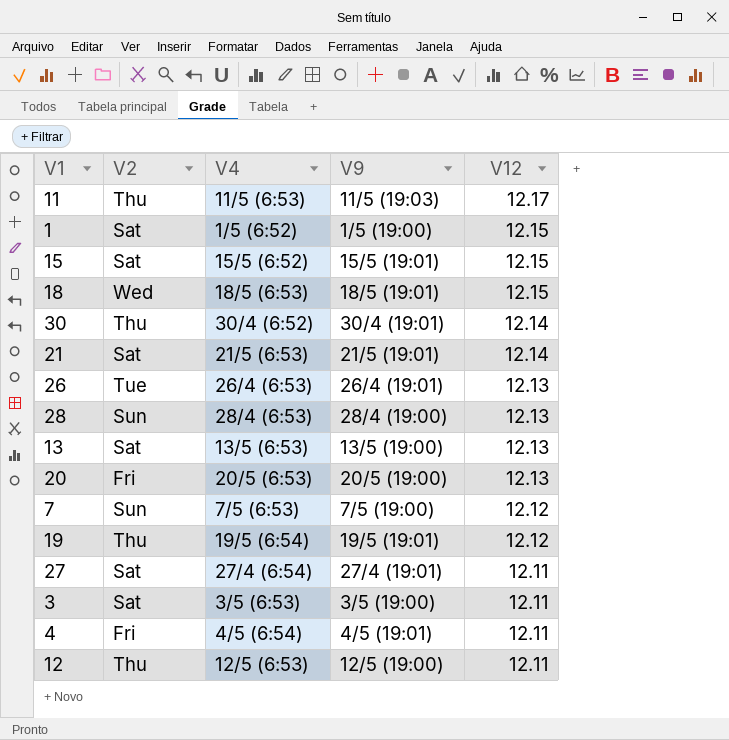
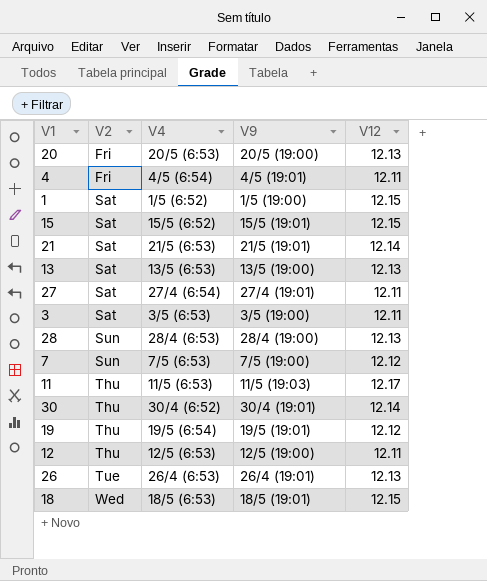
row order: V12 descending -> V2 ascending

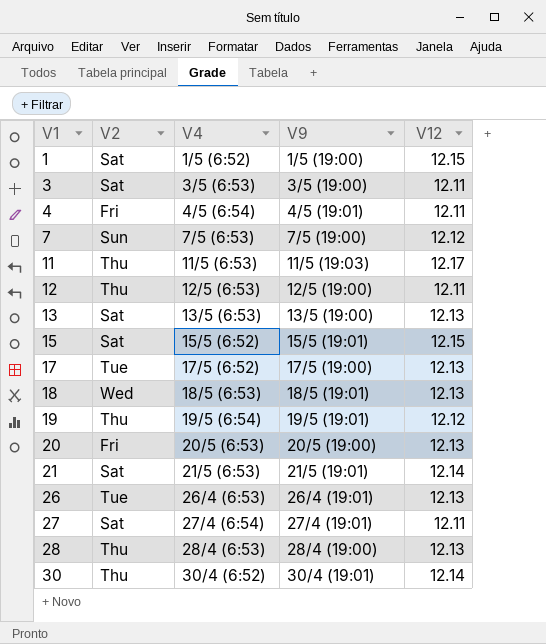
row order: V2 ascending -> V1 ascending
row 17: none -> Tue | 17/5 (6:52) | 17/5 (19:00) | 12.13
18 | V12: 12.15 -> 12.13
28 | V2: Sun -> Thu

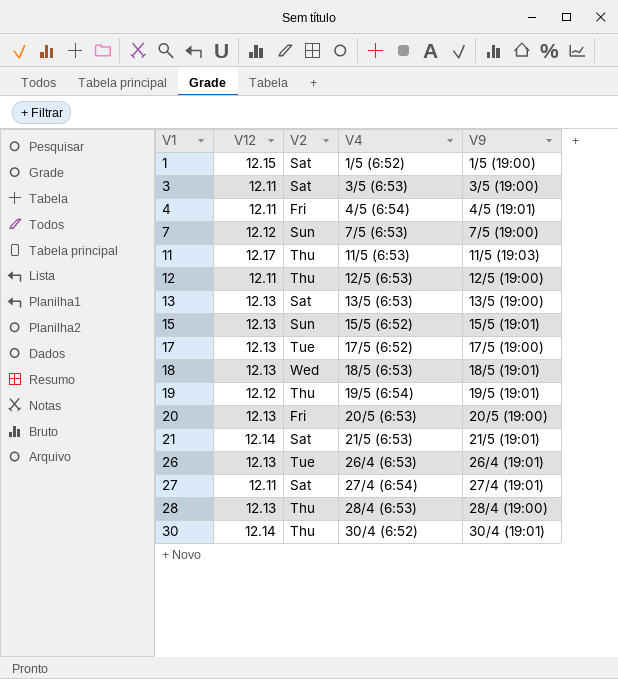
column V12 | position: 5 -> 2
15 | V12: 12.15 -> 12.13
15 | V2: Sat -> Sun

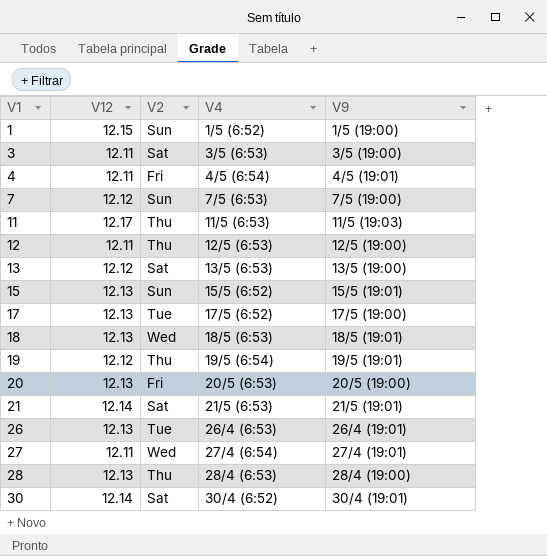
1 | V2: Sat -> Sun
13 | V12: 12.13 -> 12.12
27 | V2: Sat -> Wed
30 | V2: Thu -> Sat

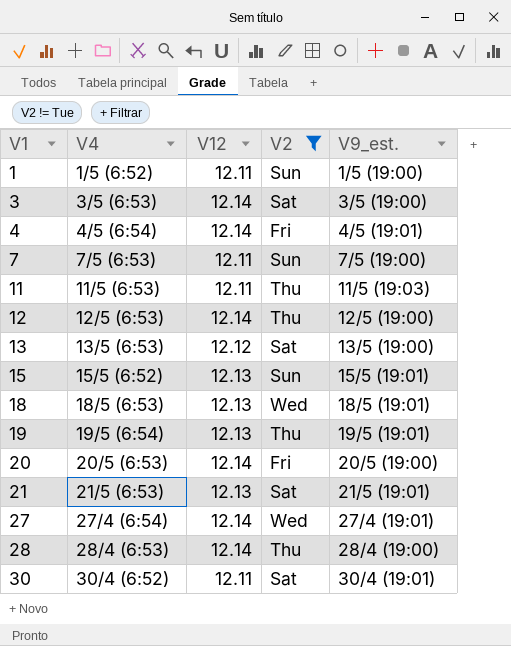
filter: none -> V2 != Tue
column V4 | position: 4 -> 2
column name: V9 -> V9_est.
1 | V12: 12.15 -> 12.11
3 | V12: 12.11 -> 12.14
4 | V12: 12.11 -> 12.14
7 | V12: 12.12 -> 12.11
11 | V12: 12.17 -> 12.11
12 | V12: 12.11 -> 12.14
19 | V12: 12.12 -> 12.13
20 | V12: 12.13 -> 12.14
21 | V12: 12.14 -> 12.13
27 | V12: 12.11 -> 12.14
28 | V12: 12.13 -> 12.14
30 | V12: 12.14 -> 12.11

